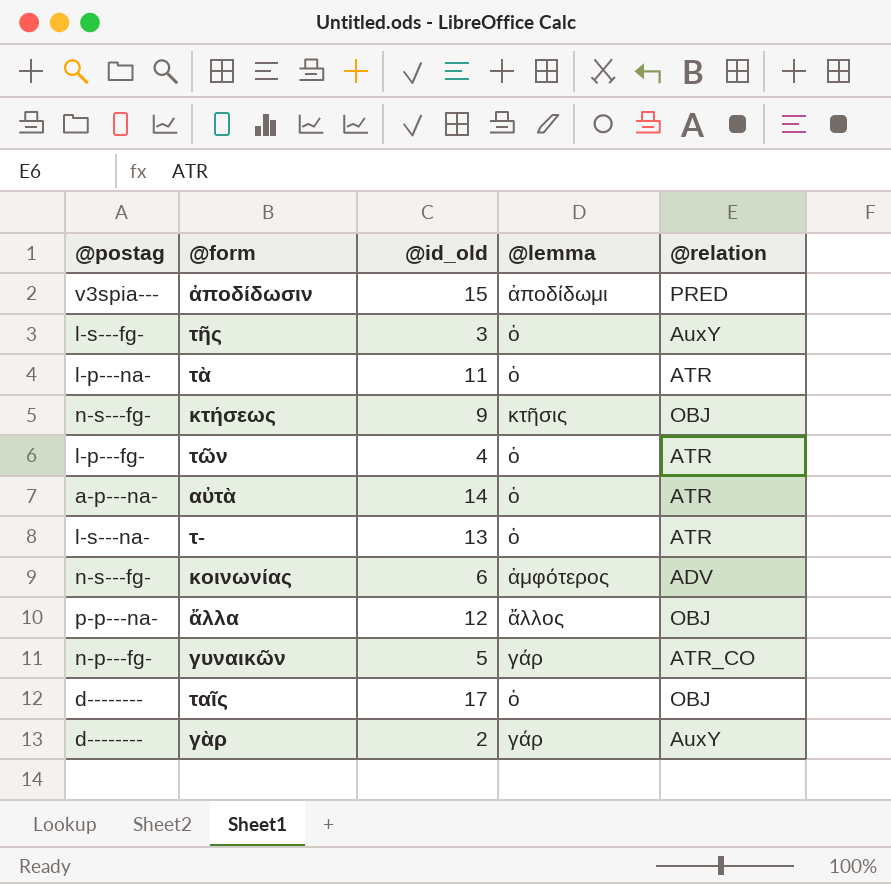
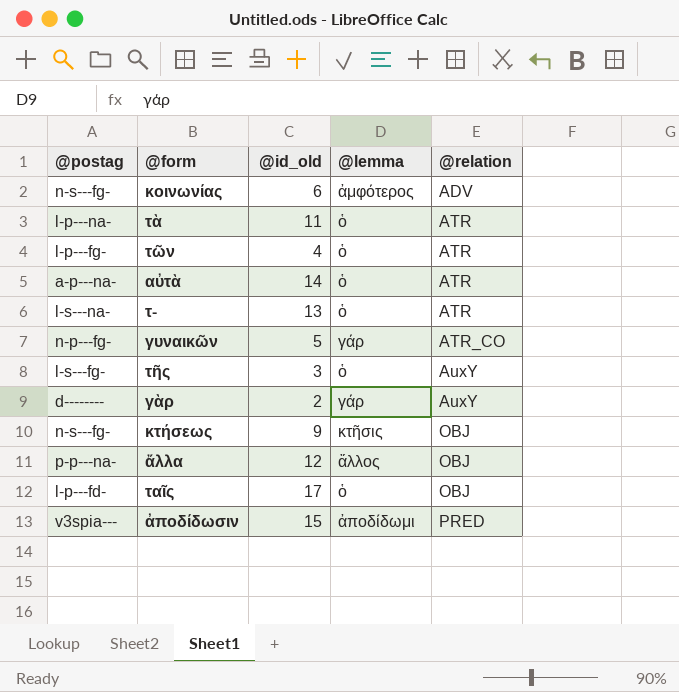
row order: none -> @relation ascending
ταῖς | @postag: d-------- -> l-p---fd-

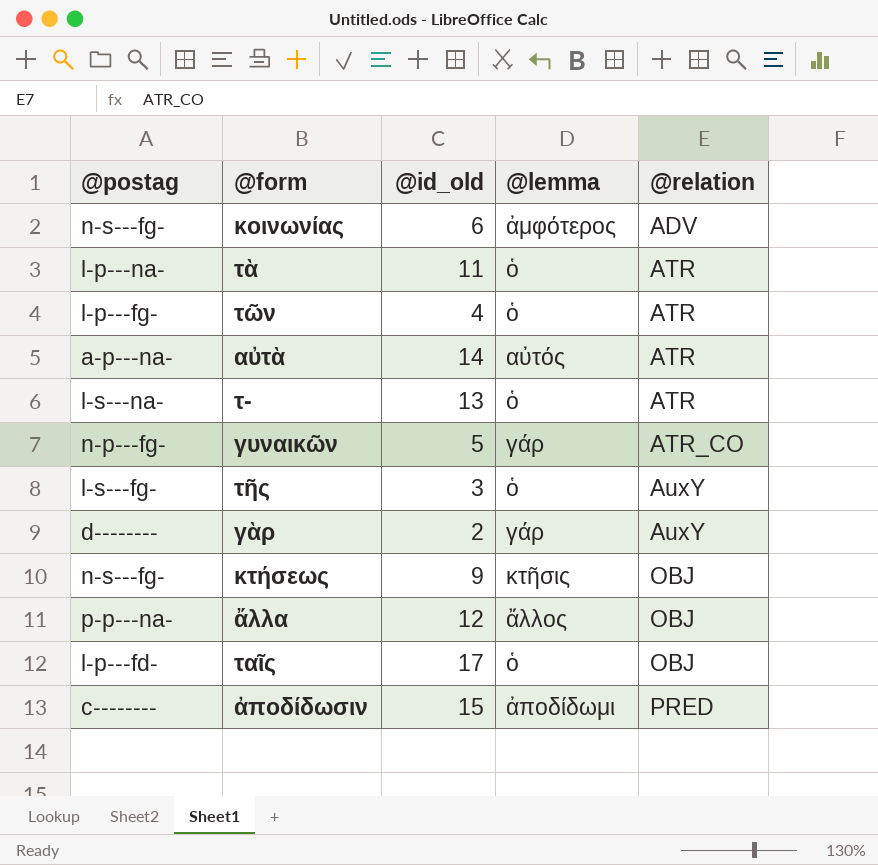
αὐτὰ | @lemma: ὁ -> αὐτός
ἀποδίδωσιν | @postag: v3spia--- -> c--------

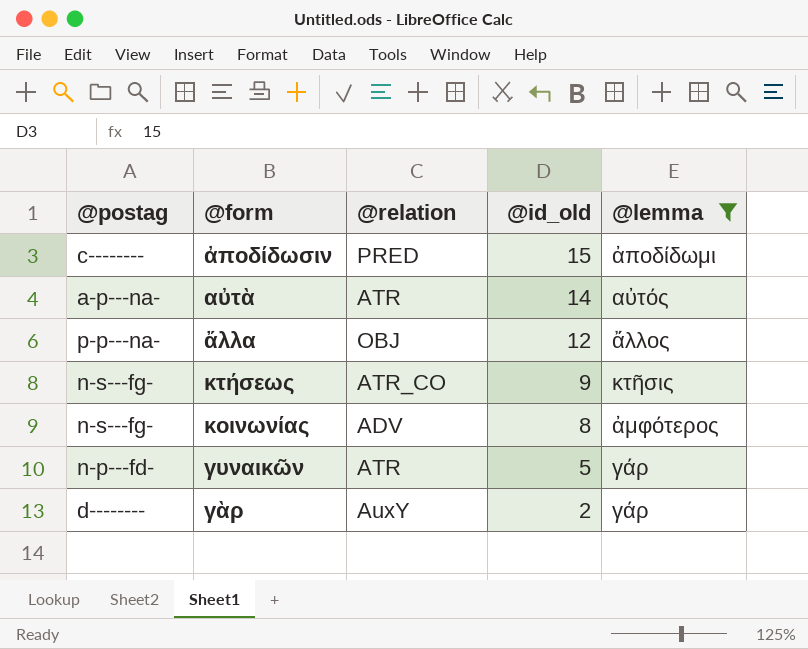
filter: none -> @lemma != ὁ
row order: @relation ascending -> @id_old descending
column @relation | position: 5 -> 3
κτήσεως | @relation: OBJ -> ATR_CO
κοινωνίας | @id_old: 6 -> 8
γυναικῶν | @postag: n-p---fg- -> n-p---fd-
γυναικῶν | @relation: ATR_CO -> ATR

